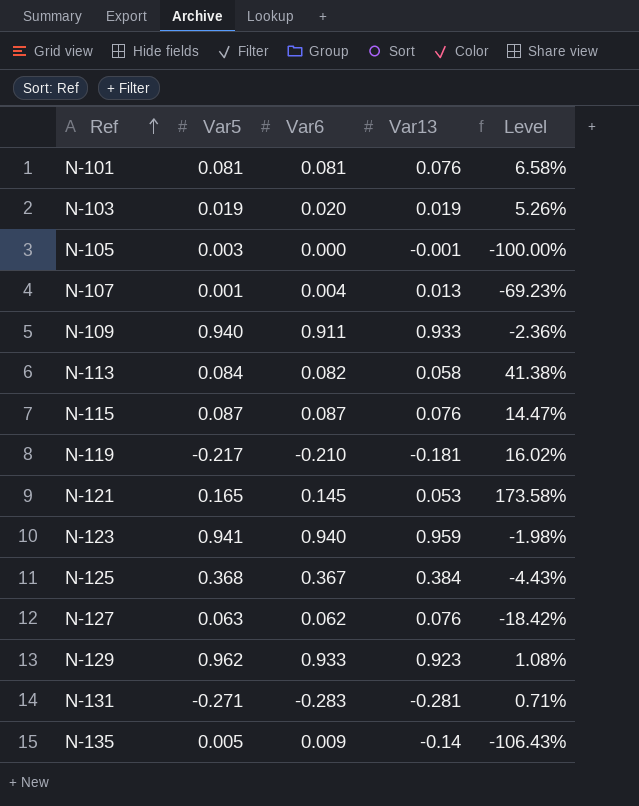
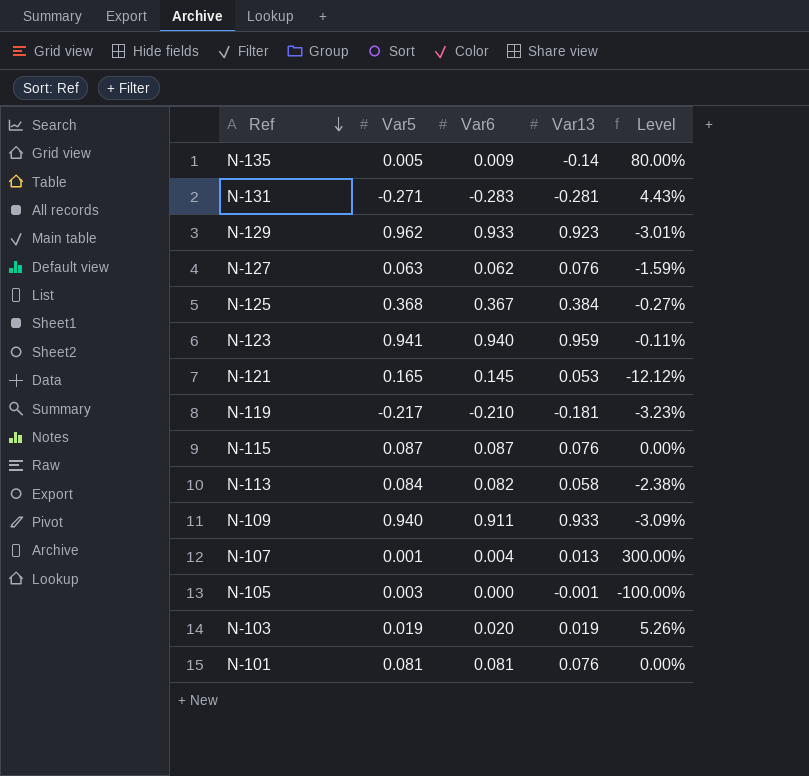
row order: Ref ascending -> Ref descending
column Level | formula: ([Var6] - [Var13]) / [Var13] -> ([Var6] - [Var5]) / [Var5]

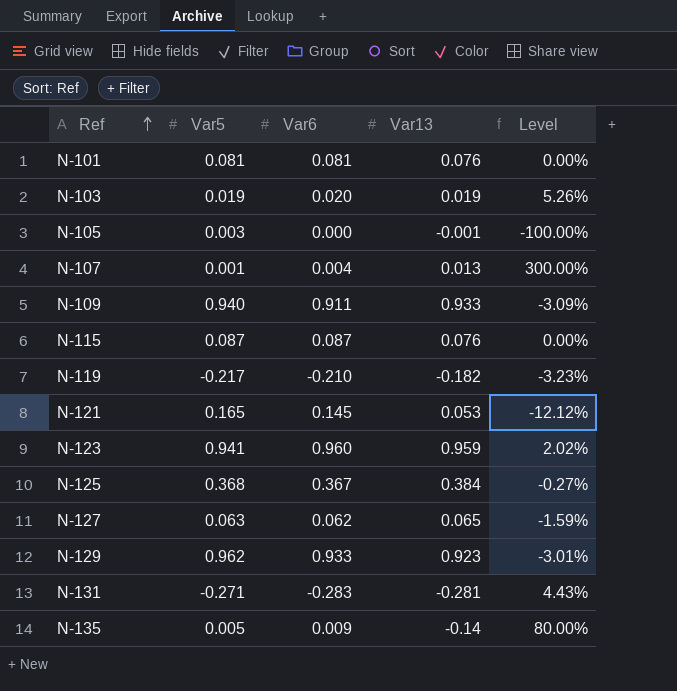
row order: Ref descending -> Ref ascending
row N-113: 0.084 | 0.082 | 0.058 | -2.38% -> none
N-119 | Var13: -0.181 -> -0.182
N-123 | Var6: 0.940 -> 0.960
N-123 | Level: -0.11% -> 2.02%
N-127 | Var13: 0.076 -> 0.065

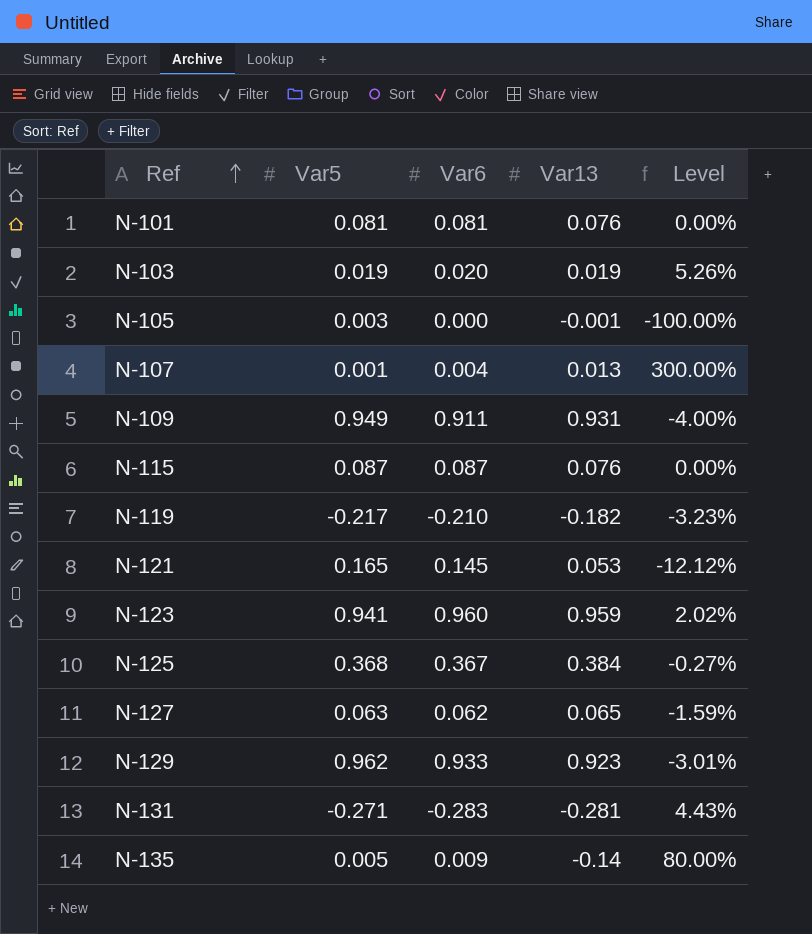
N-109 | Var5: 0.940 -> 0.949
N-109 | Var13: 0.933 -> 0.931
N-109 | Level: -3.09% -> -4.00%

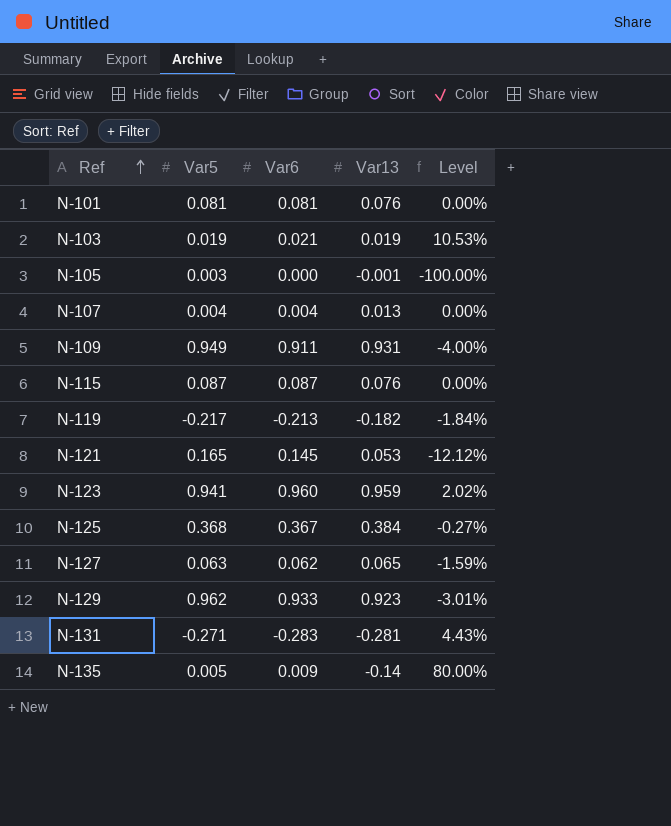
N-103 | Var6: 0.020 -> 0.021
N-103 | Level: 5.26% -> 10.53%
N-107 | Var5: 0.001 -> 0.004
N-107 | Level: 300.00% -> 0.00%
N-119 | Var6: -0.210 -> -0.213
N-119 | Level: -3.23% -> -1.84%

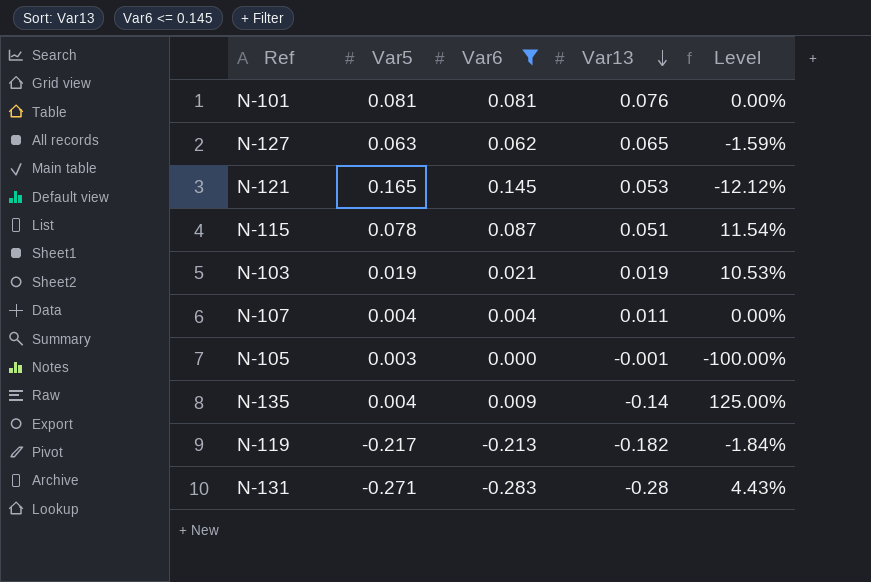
filter: none -> Var6 <= 0.145
row order: Ref ascending -> Var13 descending
N-115 | Var5: 0.087 -> 0.078
N-115 | Var13: 0.076 -> 0.051
N-115 | Level: 0.00% -> 11.54%
N-107 | Var13: 0.013 -> 0.011
N-135 | Var5: 0.005 -> 0.004
N-135 | Level: 80.00% -> 125.00%
N-131 | Var13: -0.281 -> -0.28

